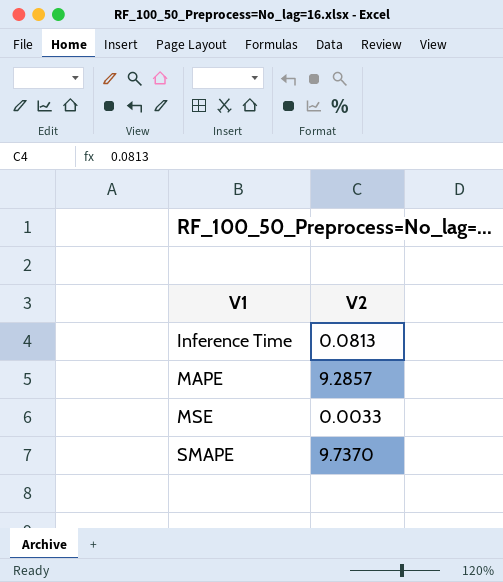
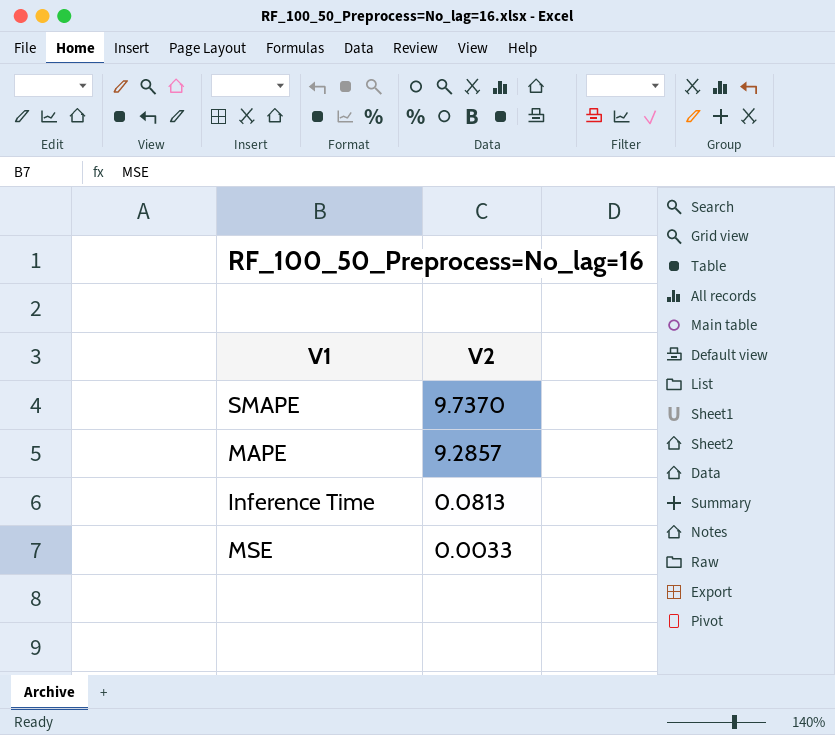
row order: V1 ascending -> V2 descending

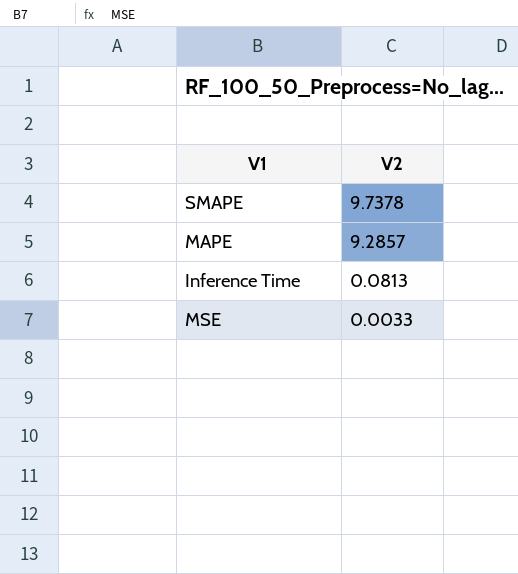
SMAPE | V2: 9.7370 -> 9.7378

